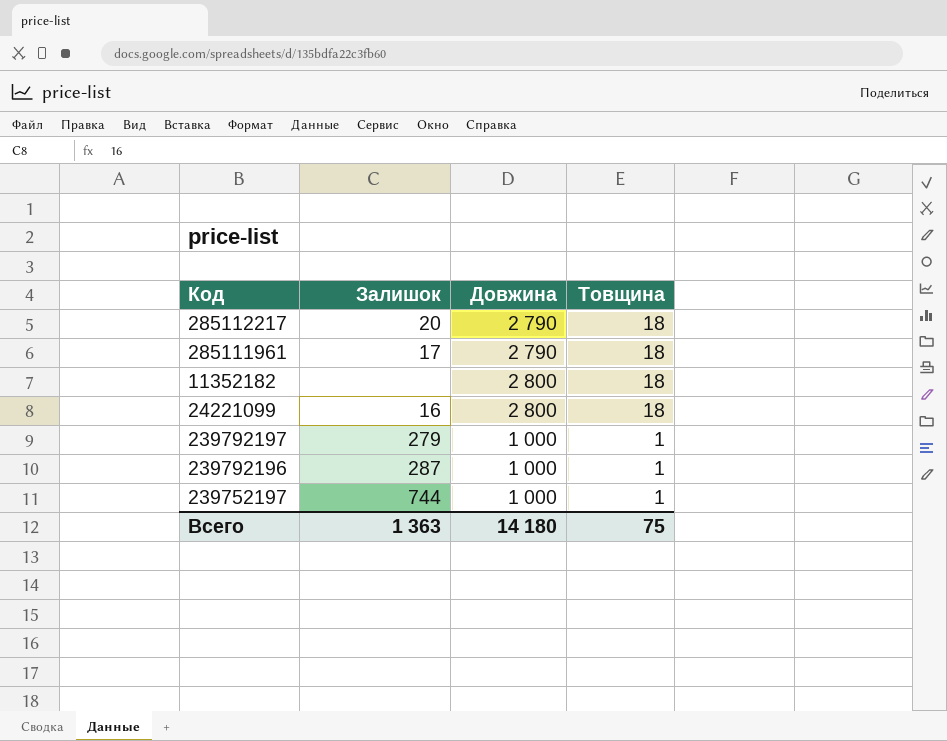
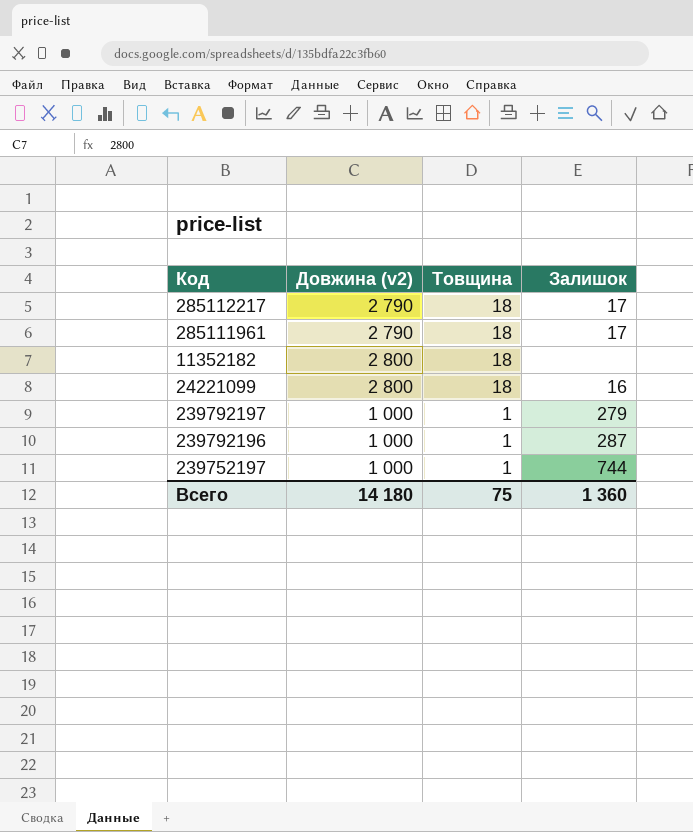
column name: Довжина -> Довжина (v2)
column Залишок | position: 2 -> 4
285112217 | Залишок: 20 -> 17
Всего | Залишок: 1 363 -> 1 360

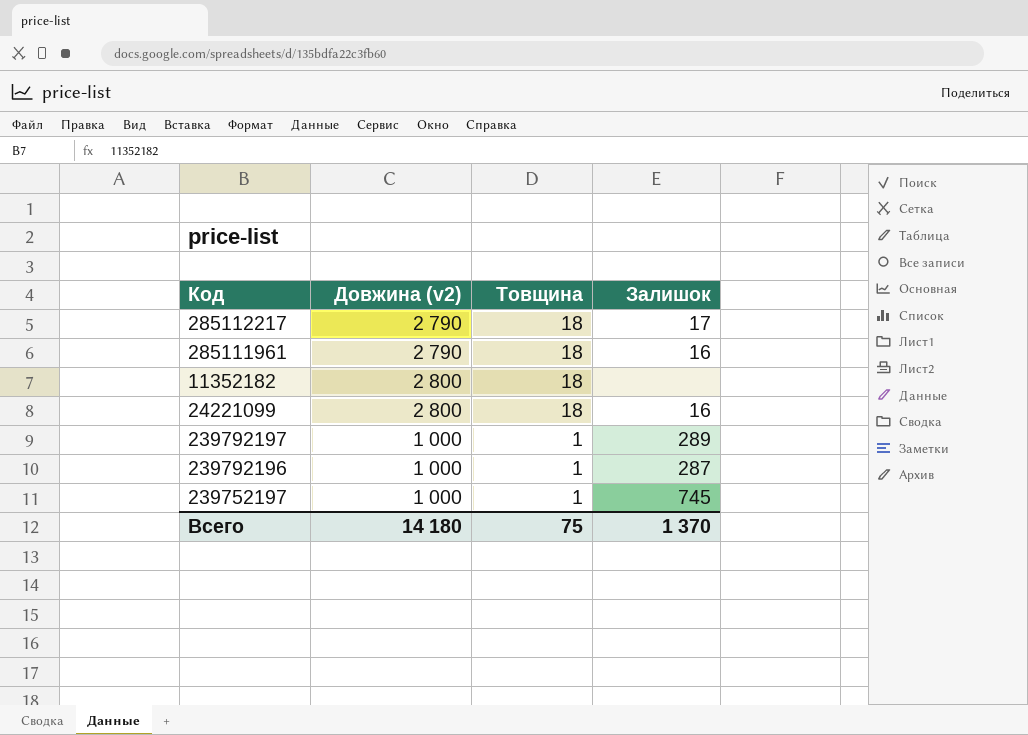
285111961 | Залишок: 17 -> 16
239792197 | Залишок: 279 -> 289
239752197 | Залишок: 744 -> 745
Всего | Залишок: 1 360 -> 1 370

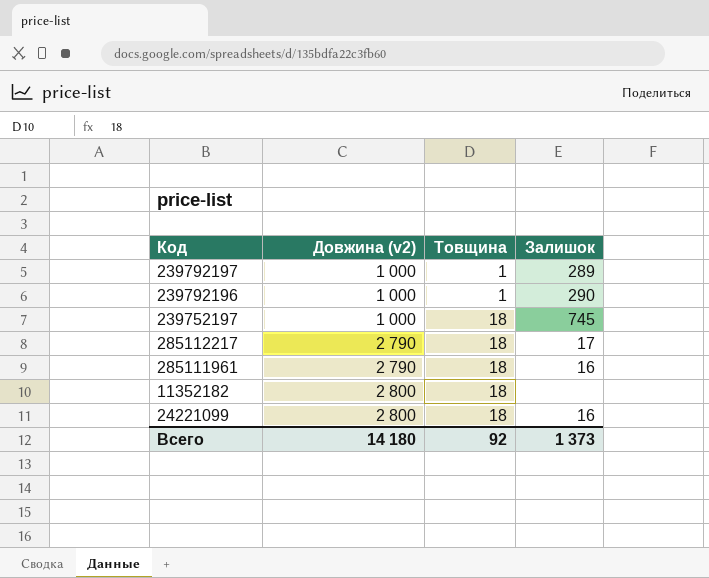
row order: Товщина descending -> Довжина (v2) ascending
239792196 | Залишок: 287 -> 290
239752197 | Товщина: 1 -> 18
Всего | Товщина: 75 -> 92
Всего | Залишок: 1 370 -> 1 373

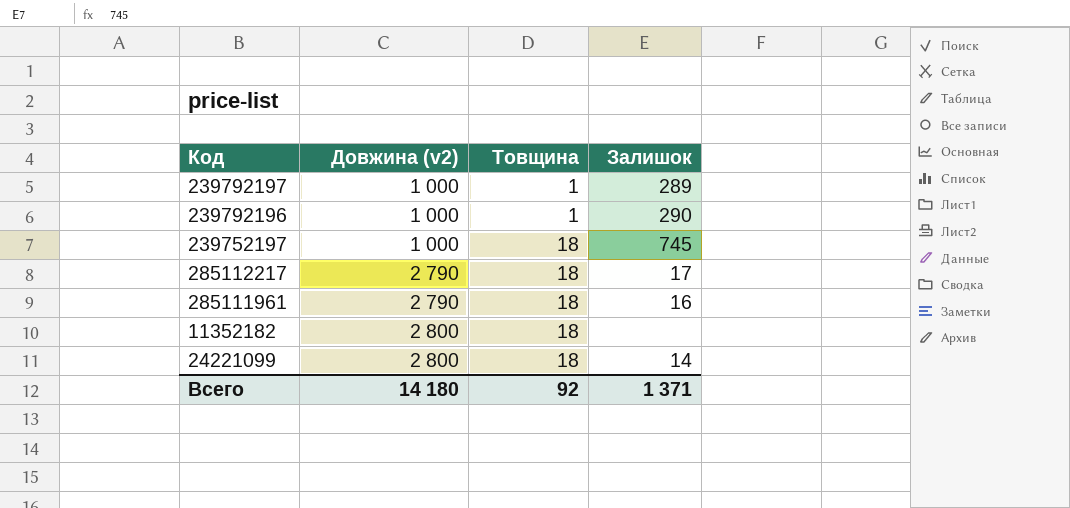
24221099 | Залишок: 16 -> 14
Всего | Залишок: 1 373 -> 1 371

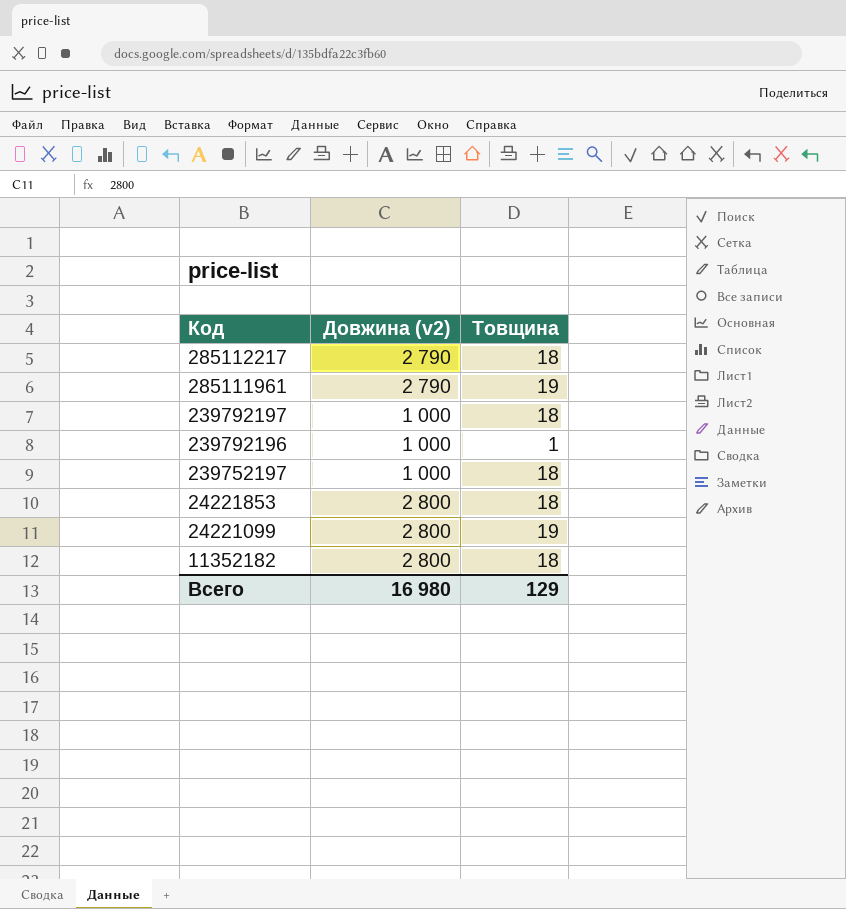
row order: Довжина (v2) ascending -> Код descending
column Залишок | position: 4 -> none
285111961 | Товщина: 18 -> 19
239792197 | Товщина: 1 -> 18
row 24221853: none -> 2 800 | 18
24221099 | Товщина: 18 -> 19
Всего | Довжина (v2): 14 180 -> 16 980
Всего | Товщина: 92 -> 129

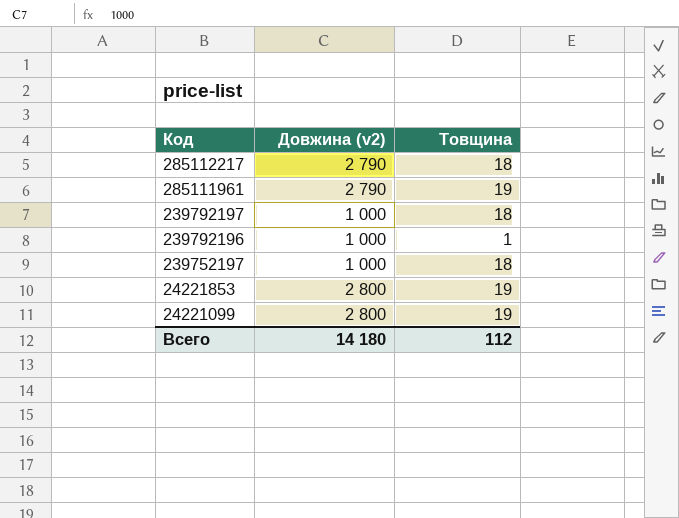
row 11352182: 2 800 | 18 -> none
24221853 | Товщина: 18 -> 19
Всего | Довжина (v2): 16 980 -> 14 180
Всего | Товщина: 129 -> 112

